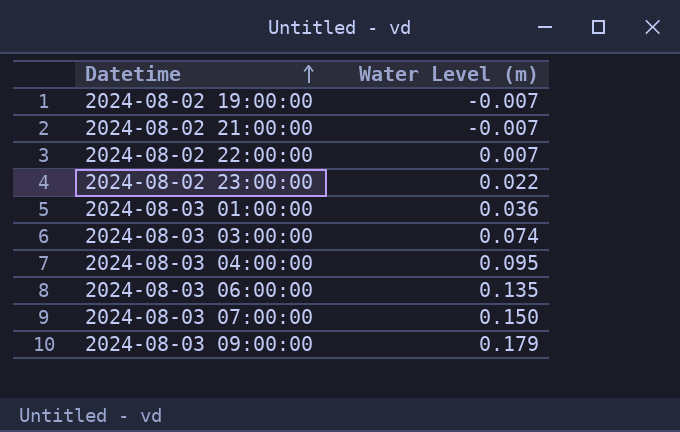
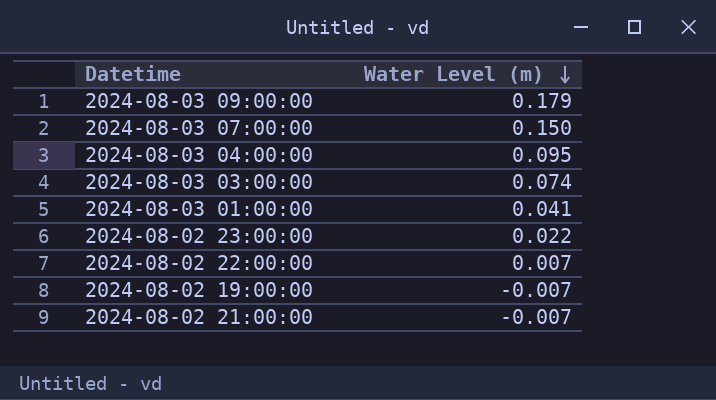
row order: Datetime ascending -> Water Level (m) descending
row 2024-08-03 06:00:00: 0.135 -> none
2024-08-03 01:00:00 | Water Level (m): 0.036 -> 0.041

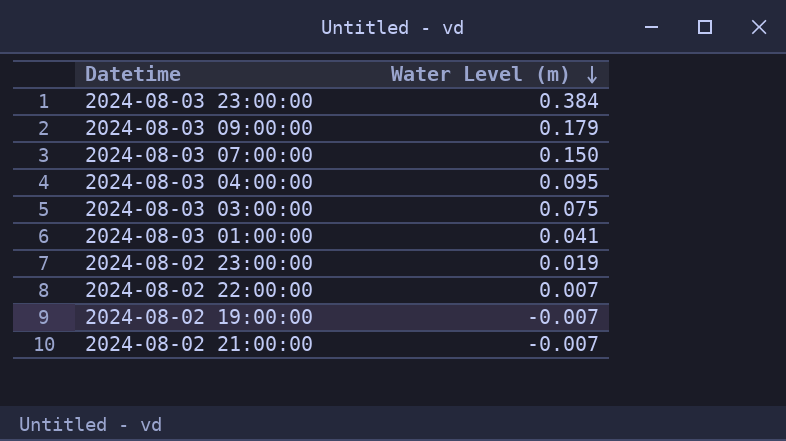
row 2024-08-03 23:00:00: none -> 0.384
2024-08-03 03:00:00 | Water Level (m): 0.074 -> 0.075
2024-08-02 23:00:00 | Water Level (m): 0.022 -> 0.019

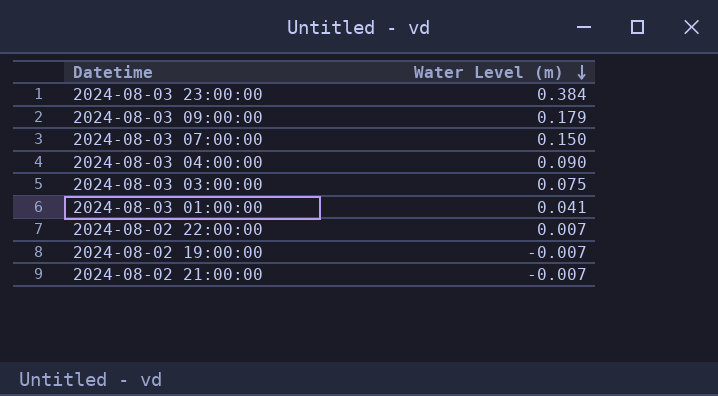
row 2024-08-02 23:00:00: 0.019 -> none
2024-08-03 04:00:00 | Water Level (m): 0.095 -> 0.090

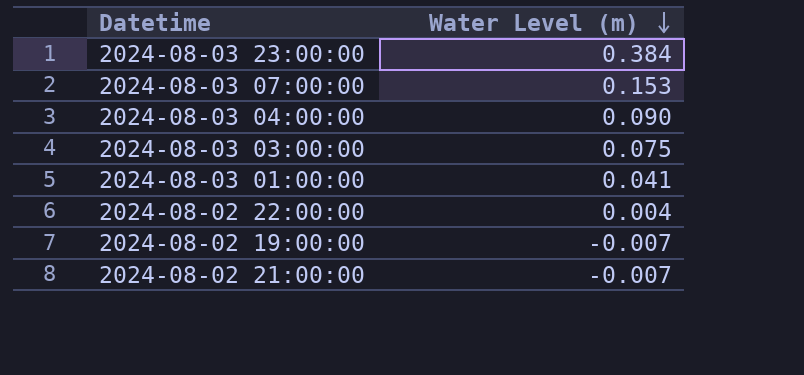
row 2024-08-03 09:00:00: 0.179 -> none
2024-08-03 07:00:00 | Water Level (m): 0.150 -> 0.153
2024-08-02 22:00:00 | Water Level (m): 0.007 -> 0.004

